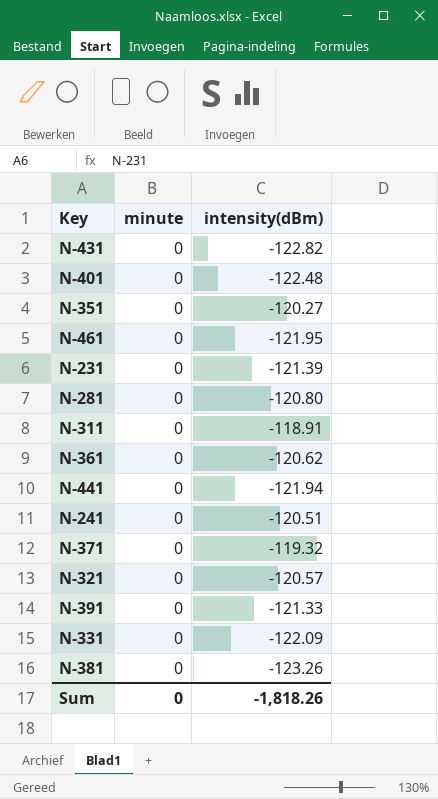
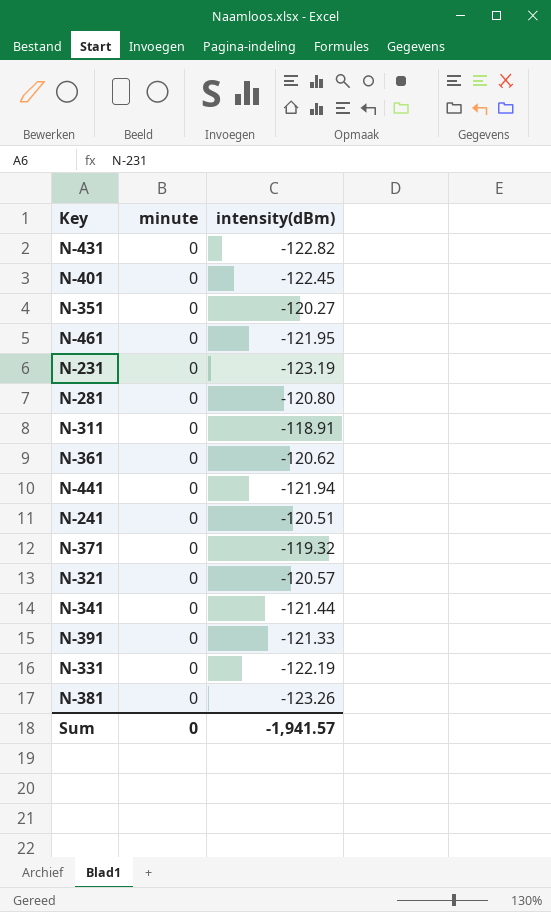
N-401 | intensity(dBm): -122.48 -> -122.45
N-231 | intensity(dBm): -121.39 -> -123.19
row N-341: none -> 0 | -121.44
N-331 | intensity(dBm): -122.09 -> -122.19
Sum | intensity(dBm): -1,818.26 -> -1,941.57

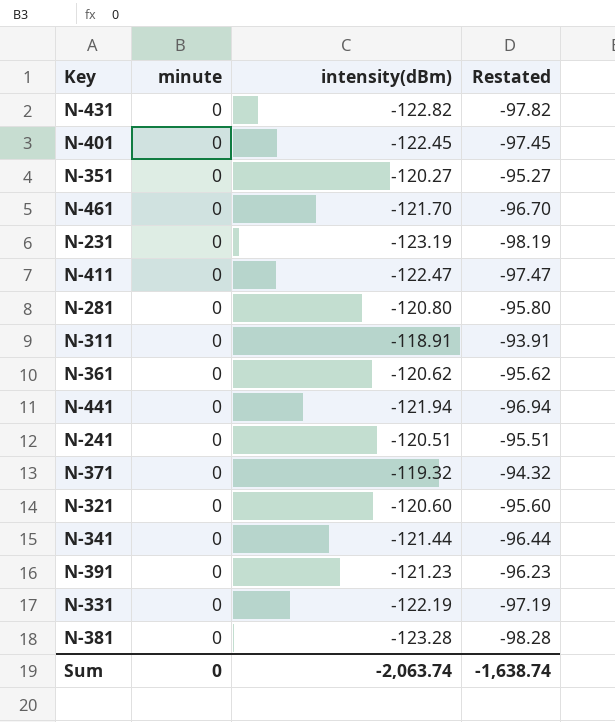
column Restated | formula: none -> [intensity(dBm)] + 25
N-461 | intensity(dBm): -121.95 -> -121.70
row N-411: none -> 0 | -122.47 | -97.47
N-321 | intensity(dBm): -120.57 -> -120.60
N-391 | intensity(dBm): -121.33 -> -121.23
N-381 | intensity(dBm): -123.26 -> -123.28
Sum | intensity(dBm): -1,941.57 -> -2,063.74

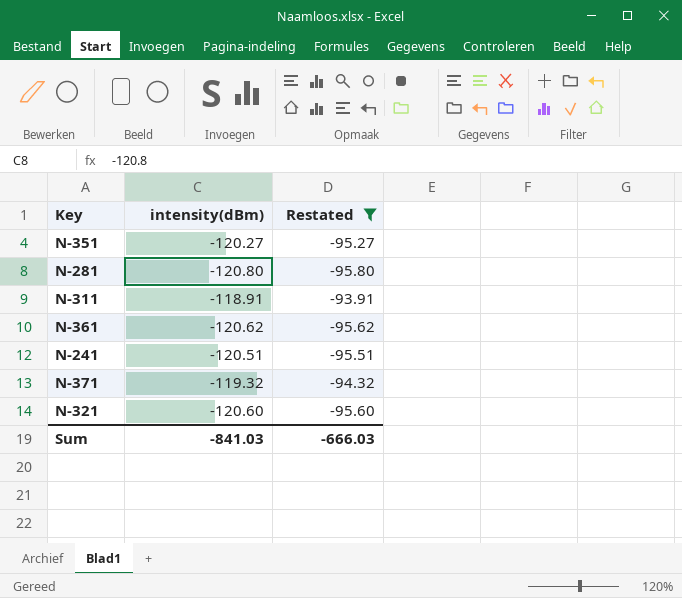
filter: none -> Restated >= -95.80
column minute | position: 2 -> none
Sum | intensity(dBm): -2,063.74 -> -841.03
Sum | Restated: -1,638.74 -> -666.03

